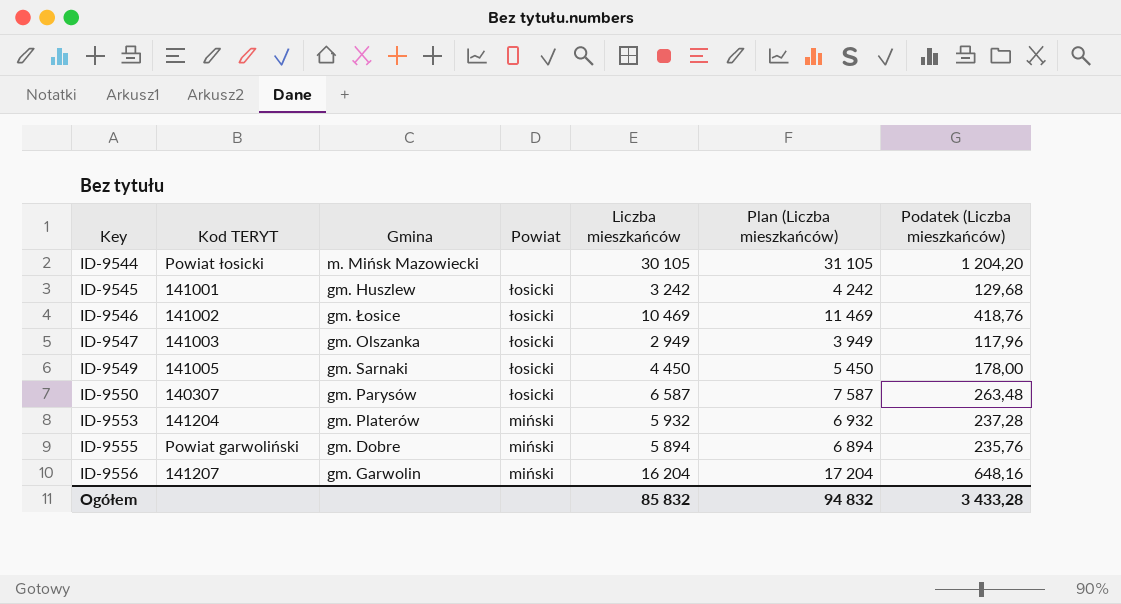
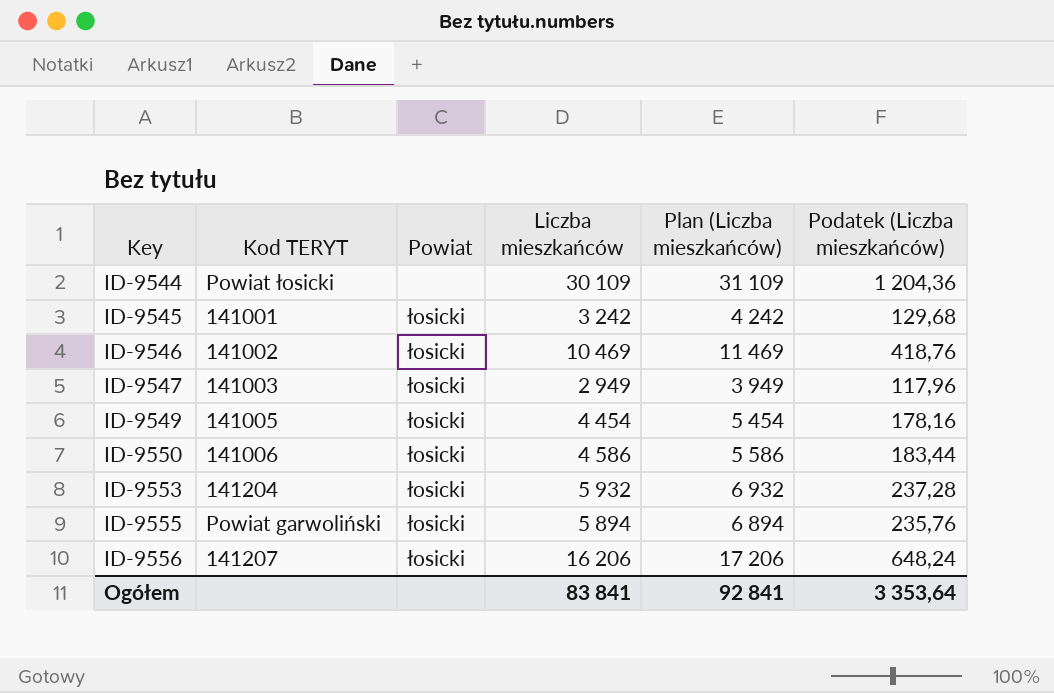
column Gmina | position: 3 -> none
ID-9544 | Liczba mieszkańców: 30 105 -> 30 109
ID-9544 | Plan (Liczba mieszkańców): 31 105 -> 31 109
ID-9544 | Podatek (Liczba mieszkańców): 1 204,20 -> 1 204,36
ID-9549 | Liczba mieszkańców: 4 450 -> 4 454
ID-9549 | Plan (Liczba mieszkańców): 5 450 -> 5 454
ID-9549 | Podatek (Liczba mieszkańców): 178,00 -> 178,16
ID-9550 | Kod TERYT: 140307 -> 141006
ID-9550 | Liczba mieszkańców: 6 587 -> 4 586
ID-9550 | Plan (Liczba mieszkańców): 7 587 -> 5 586
ID-9550 | Podatek (Liczba mieszkańców): 263,48 -> 183,44
ID-9553 | Powiat: miński -> łosicki
ID-9555 | Powiat: miński -> łosicki
ID-9556 | Powiat: miński -> łosicki
ID-9556 | Liczba mieszkańców: 16 204 -> 16 206
ID-9556 | Plan (Liczba mieszkańców): 17 204 -> 17 206
ID-9556 | Podatek (Liczba mieszkańców): 648,16 -> 648,24
Ogółem | Liczba mieszkańców: 85 832 -> 83 841
Ogółem | Plan (Liczba mieszkańców): 94 832 -> 92 841
Ogółem | Podatek (Liczba mieszkańców): 3 433,28 -> 3 353,64

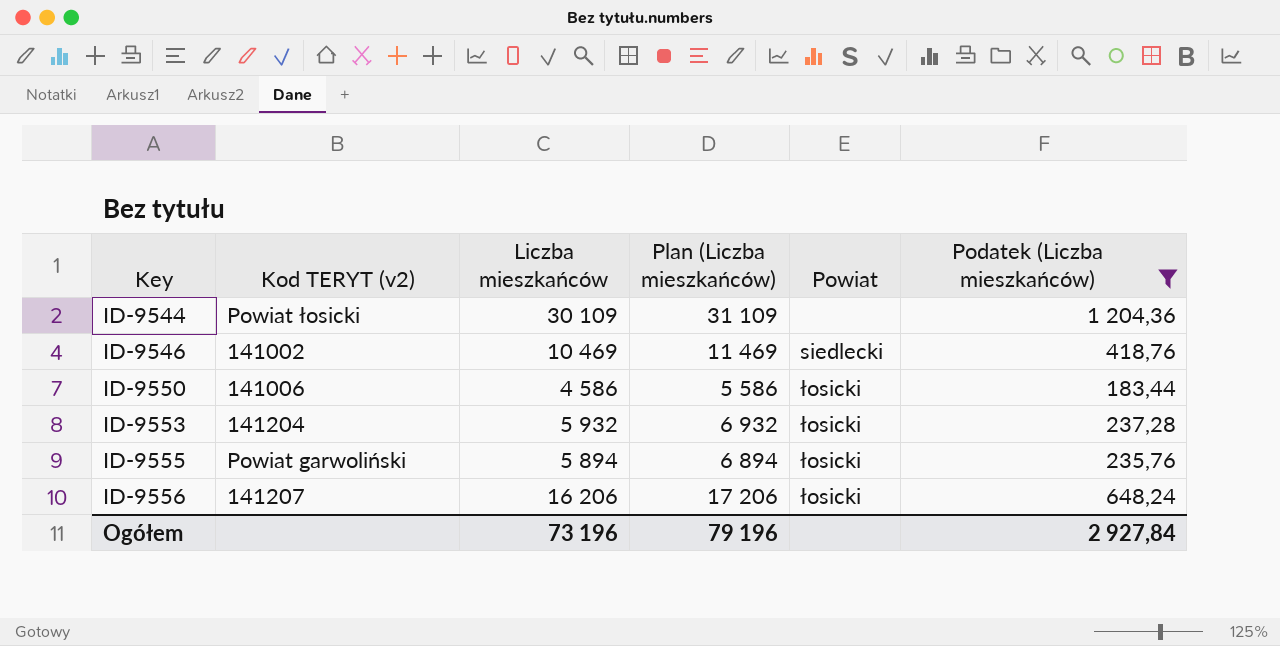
filter: none -> Podatek (Liczba mieszkańców) >= 183,44
column name: Kod TERYT -> Kod TERYT (v2)
column Powiat | position: 3 -> 5
ID-9546 | Powiat: łosicki -> siedlecki
Ogółem | Liczba mieszkańców: 83 841 -> 73 196
Ogółem | Plan (Liczba mieszkańców): 92 841 -> 79 196
Ogółem | Podatek (Liczba mieszkańców): 3 353,64 -> 2 927,84

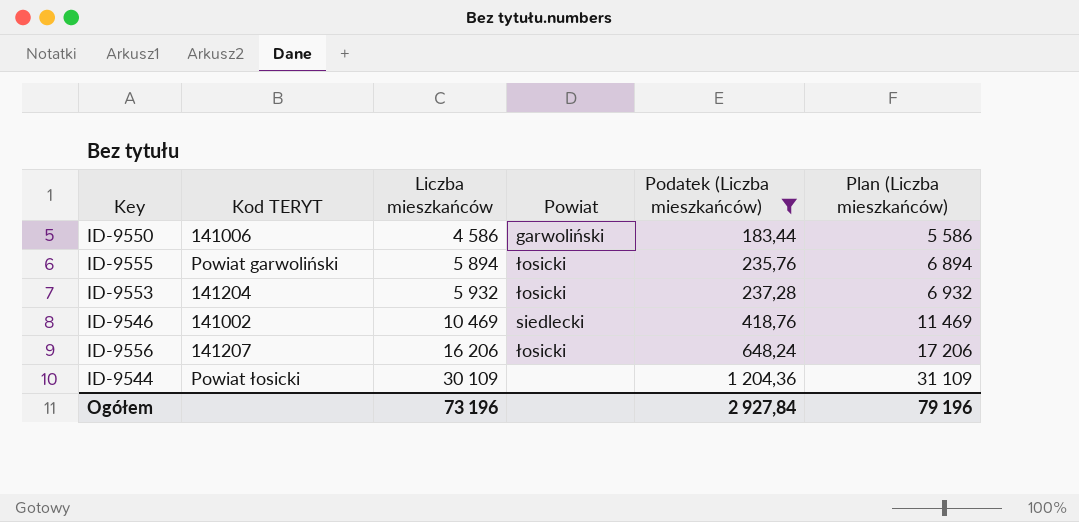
row order: Key ascending -> Liczba mieszkańców ascending
column name: Kod TERYT (v2) -> Kod TERYT
column Plan (Liczba mieszkańców) | position: 4 -> 6
ID-9550 | Powiat: łosicki -> garwoliński

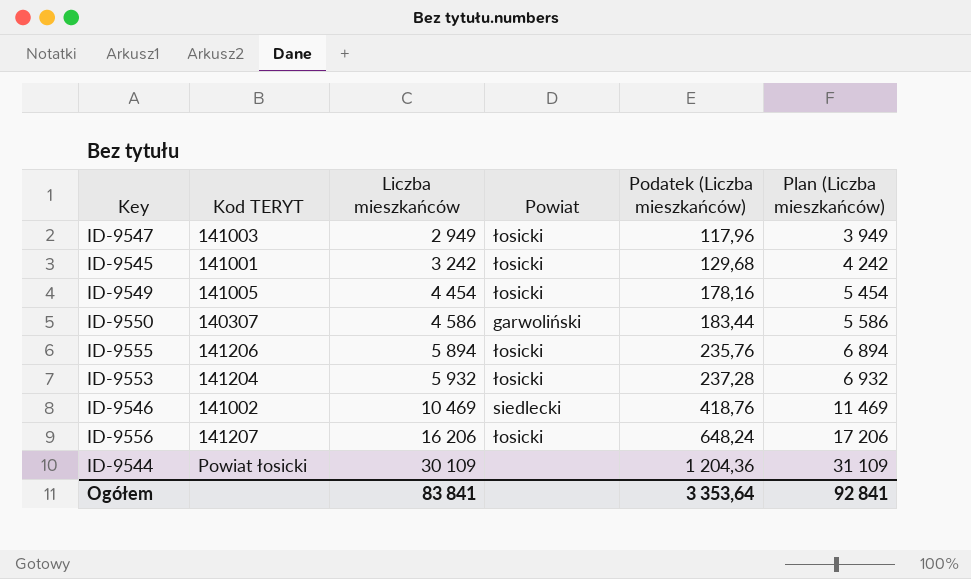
filter: Podatek (Liczba mieszkańców) >= 183,44 -> none
ID-9550 | Kod TERYT: 141006 -> 140307
ID-9555 | Kod TERYT: Powiat garwoliński -> 141206
Ogółem | Liczba mieszkańców: 73 196 -> 83 841
Ogółem | Podatek (Liczba mieszkańców): 2 927,84 -> 3 353,64
Ogółem | Plan (Liczba mieszkańców): 79 196 -> 92 841

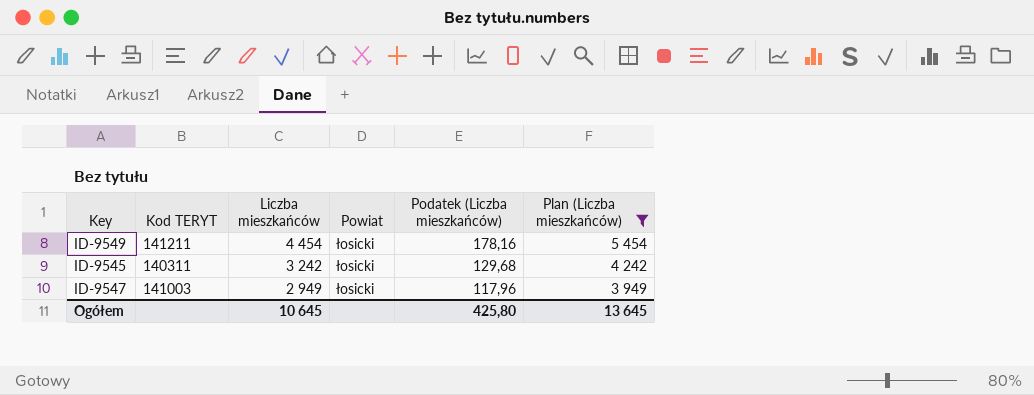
filter: none -> Plan (Liczba mieszkańców) <= 5 454
row order: Liczba mieszkańców ascending -> Liczba mieszkańców descending
ID-9549 | Kod TERYT: 141005 -> 141211
ID-9545 | Kod TERYT: 141001 -> 140311
Ogółem | Liczba mieszkańców: 83 841 -> 10 645
Ogółem | Podatek (Liczba mieszkańców): 3 353,64 -> 425,80
Ogółem | Plan (Liczba mieszkańców): 92 841 -> 13 645

